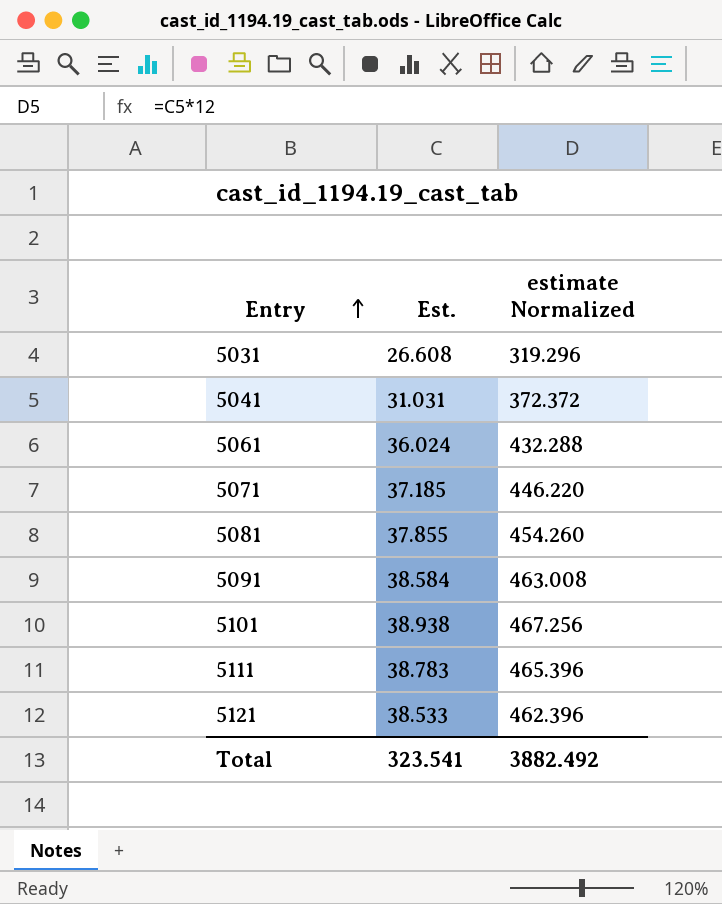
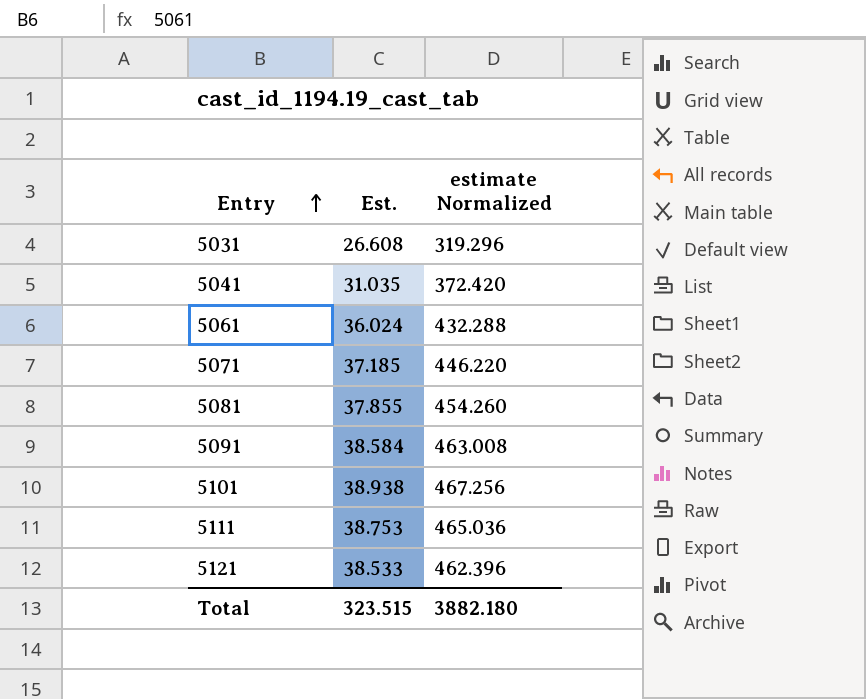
5041 | Est.: 31.031 -> 31.035
5041 | estimate Normalized: 372.372 -> 372.420
5111 | Est.: 38.783 -> 38.753
5111 | estimate Normalized: 465.396 -> 465.036
Total | Est.: 323.541 -> 323.515
Total | estimate Normalized: 3882.492 -> 3882.180

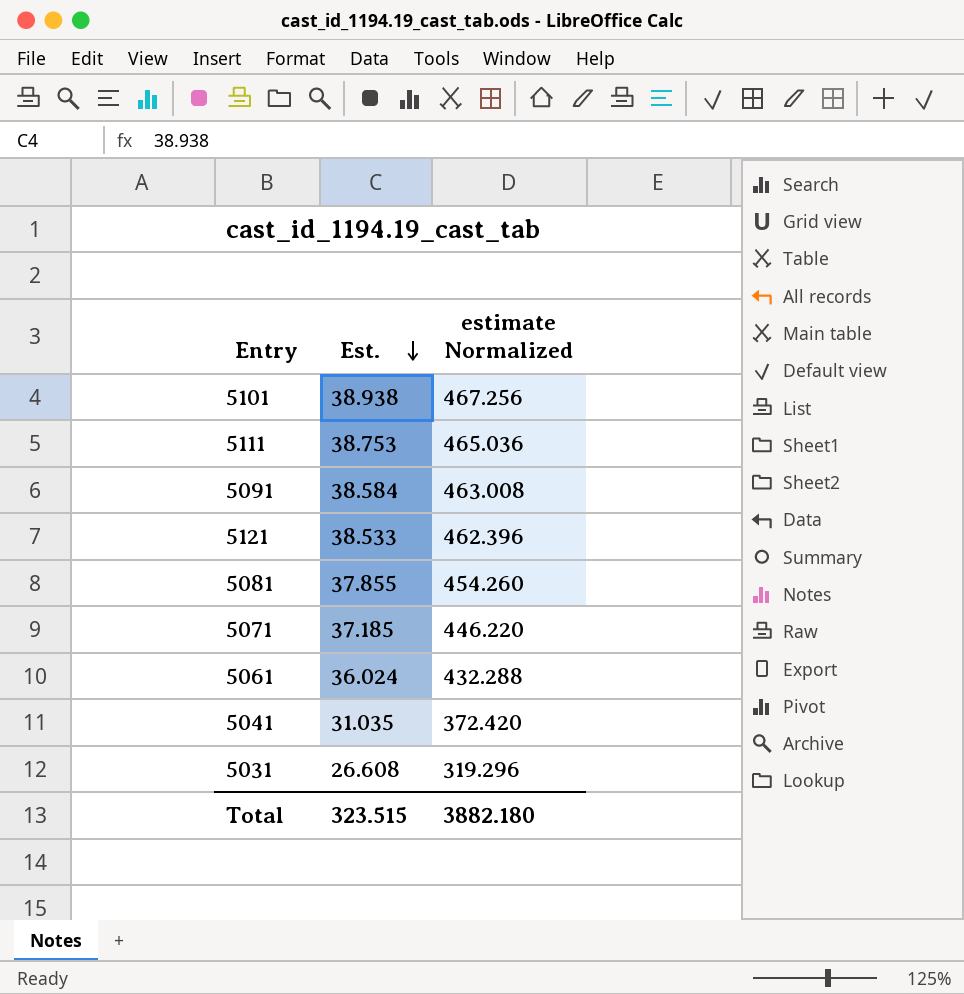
row order: Entry ascending -> Est. descending

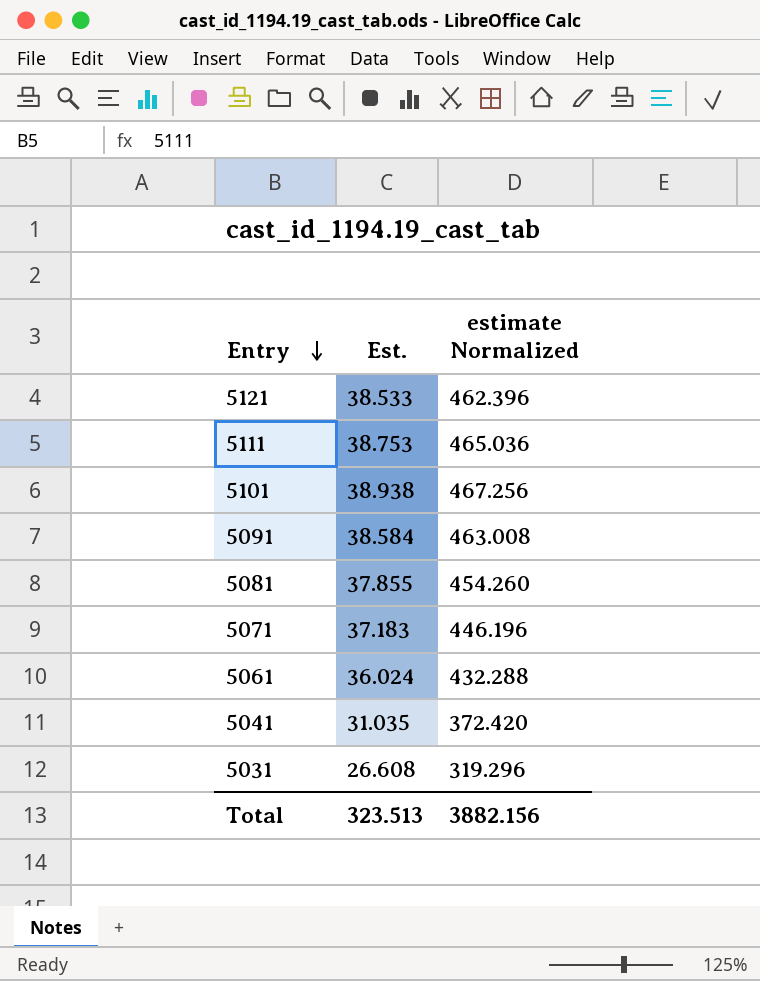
row order: Est. descending -> Entry descending
5071 | Est.: 37.185 -> 37.183
5071 | estimate Normalized: 446.220 -> 446.196
Total | Est.: 323.515 -> 323.513
Total | estimate Normalized: 3882.180 -> 3882.156

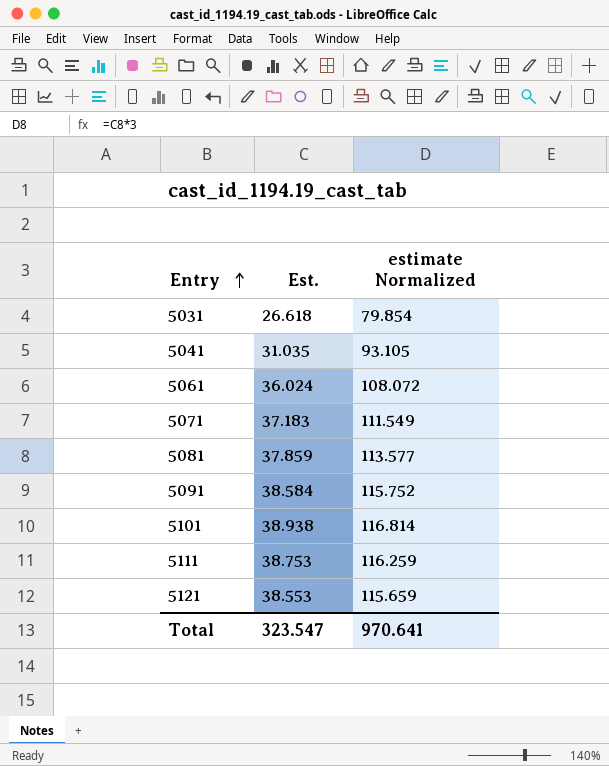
row order: Entry descending -> Entry ascending
column estimate Normalized | formula: [Est.] * 12 -> [Est.] * 3
5031 | Est.: 26.608 -> 26.618
5081 | Est.: 37.855 -> 37.859
5121 | Est.: 38.533 -> 38.553
Total | Est.: 323.513 -> 323.547
Total | estimate Normalized: 3882.156 -> 970.641

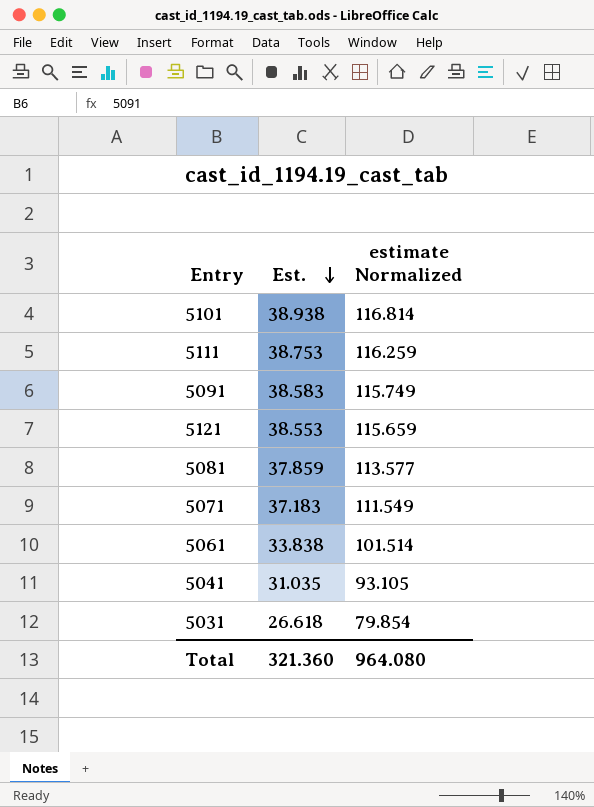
row order: Entry ascending -> Est. descending
5091 | Est.: 38.584 -> 38.583
5091 | estimate Normalized: 115.752 -> 115.749
5061 | Est.: 36.024 -> 33.838
5061 | estimate Normalized: 108.072 -> 101.514
Total | Est.: 323.547 -> 321.360
Total | estimate Normalized: 970.641 -> 964.080

